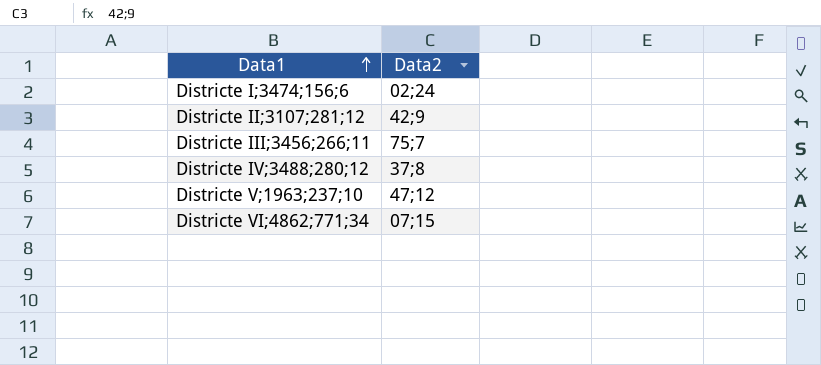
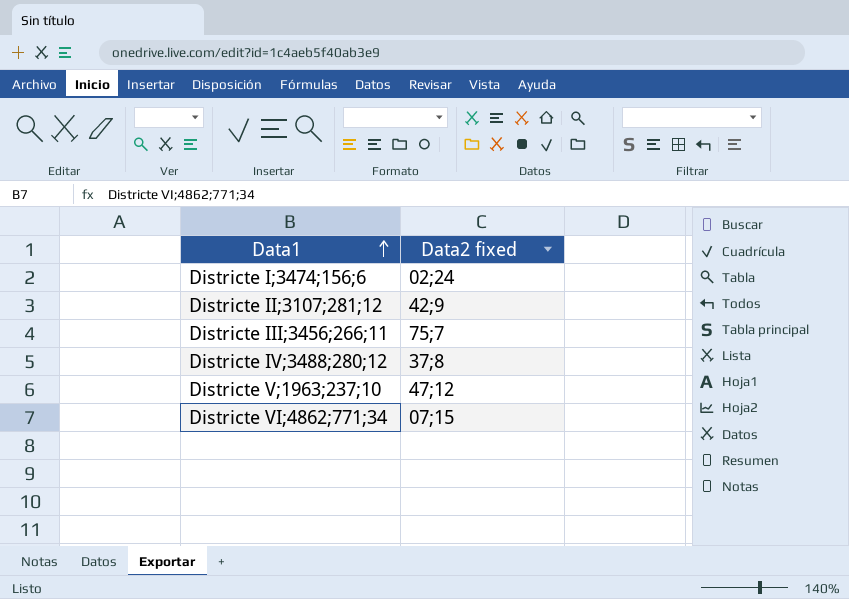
column name: Data2 -> Data2 fixed

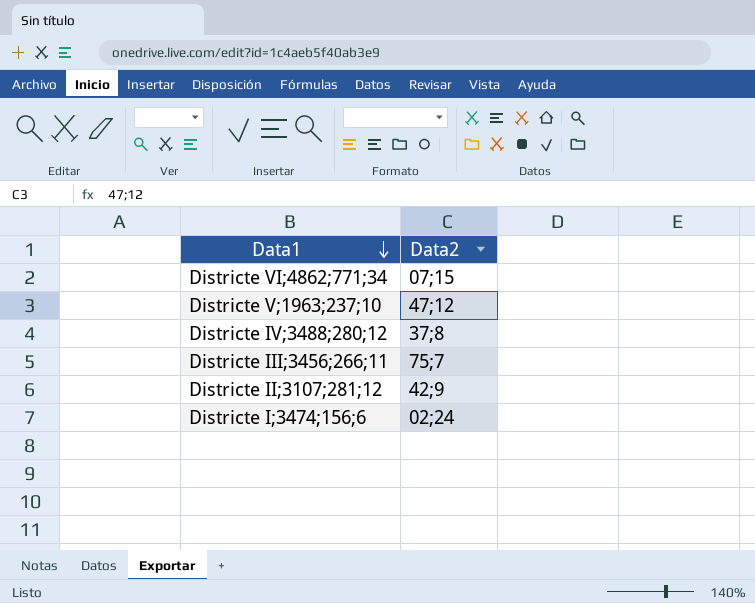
row order: Data1 ascending -> Data1 descending
column name: Data2 fixed -> Data2

